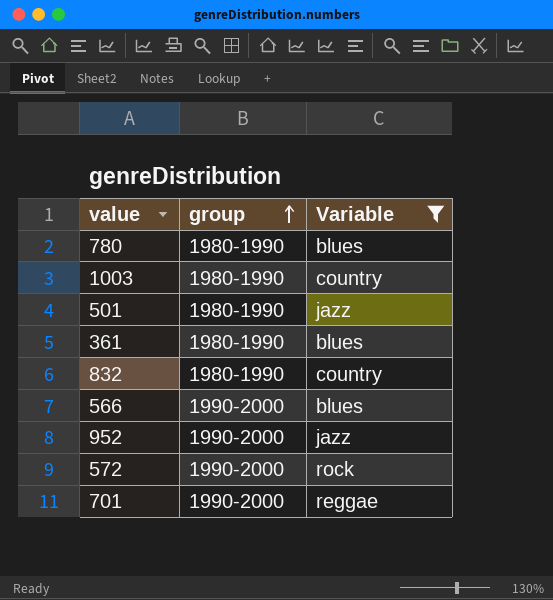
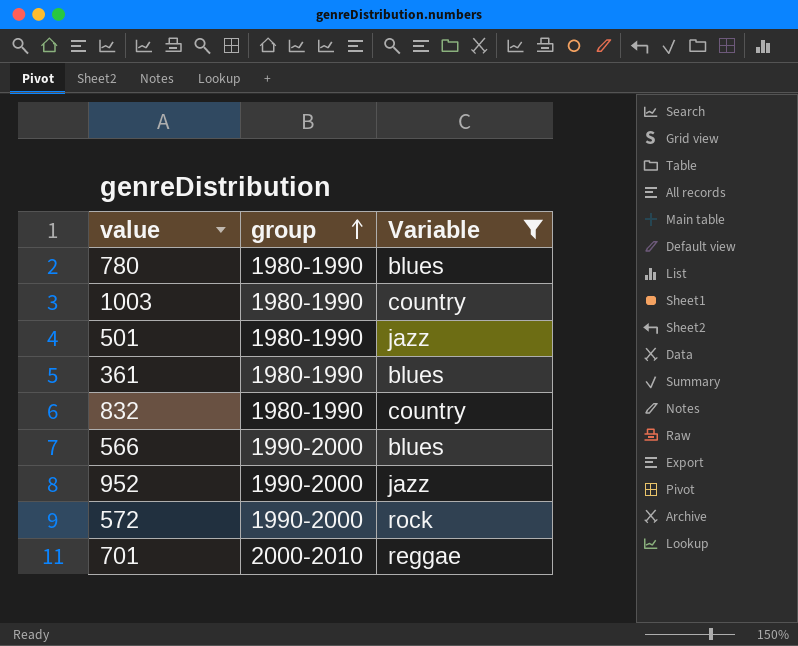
701 | group: 1990-2000 -> 2000-2010

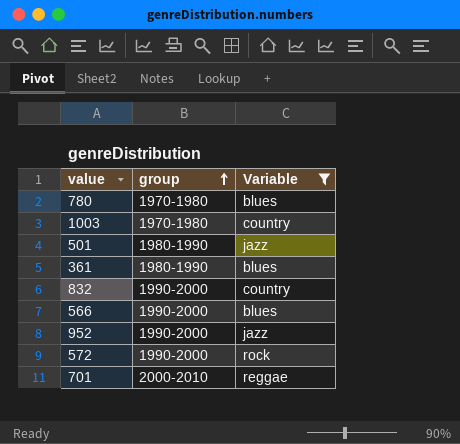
780 | group: 1980-1990 -> 1970-1980
1003 | group: 1980-1990 -> 1970-1980
832 | group: 1980-1990 -> 1990-2000

